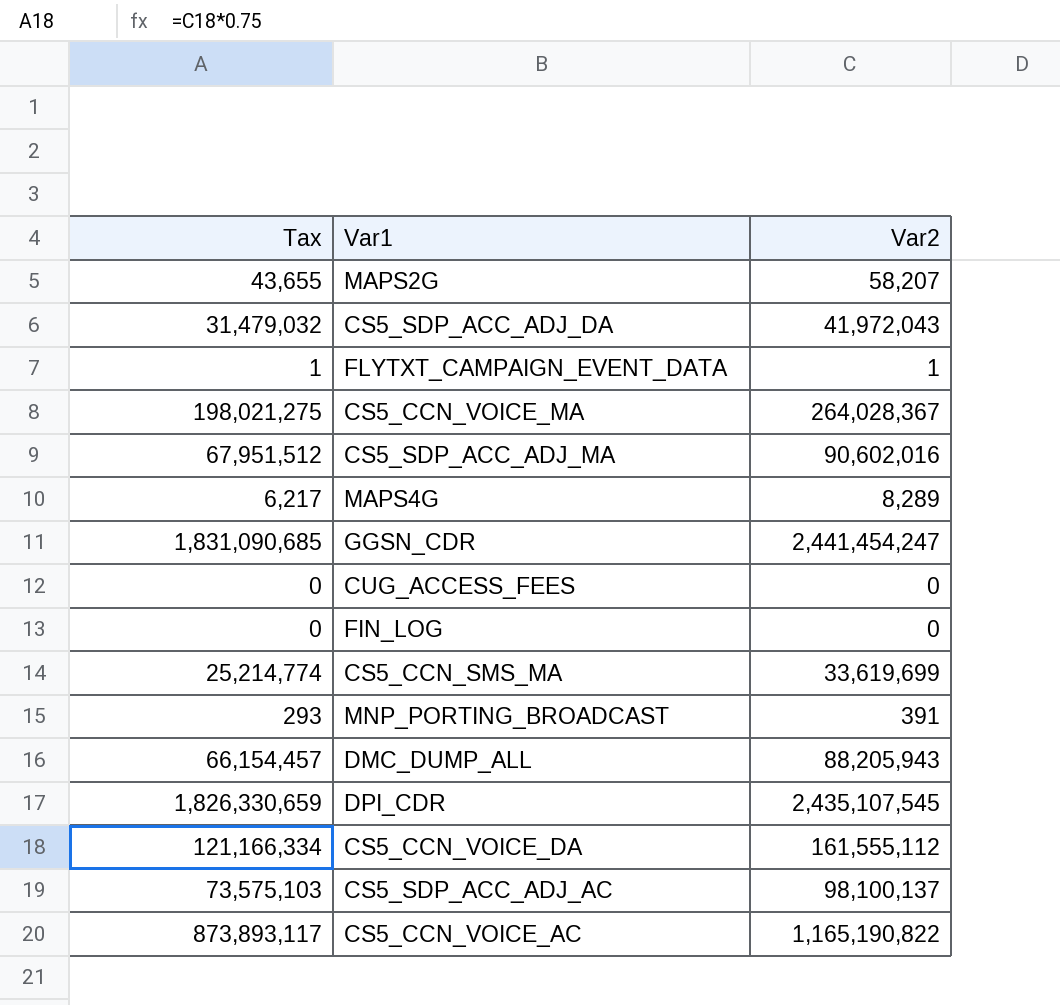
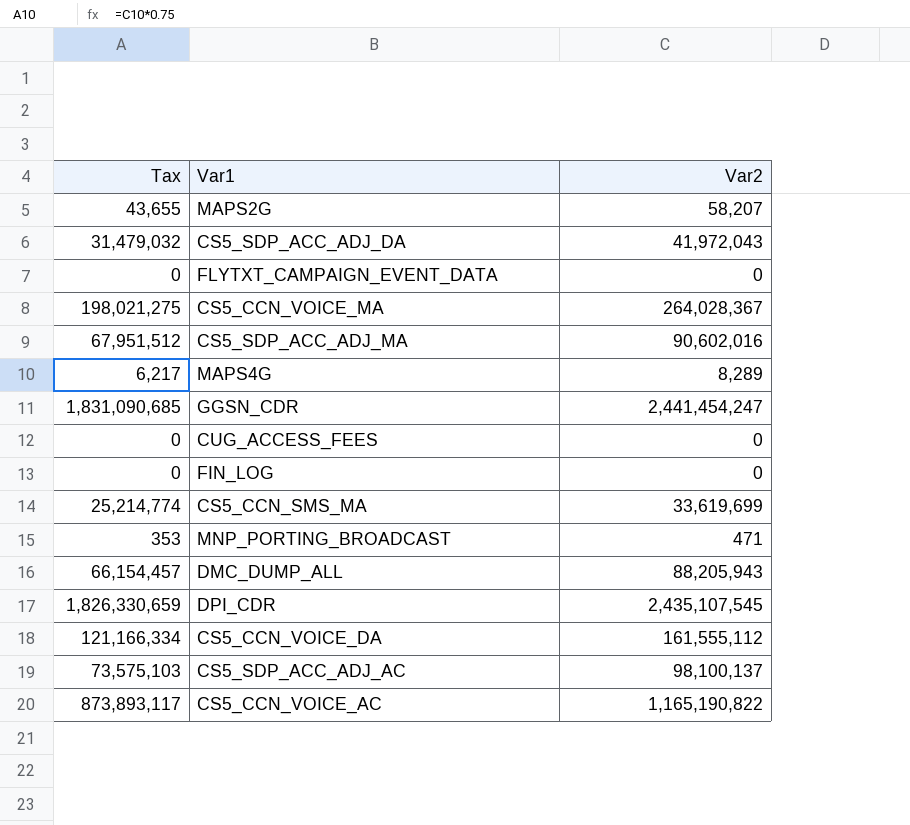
FLYTXT_CAMPAIGN_EVENT_DATA | Tax: 1 -> 0
FLYTXT_CAMPAIGN_EVENT_DATA | Var2: 1 -> 0
MNP_PORTING_BROADCAST | Tax: 293 -> 353
MNP_PORTING_BROADCAST | Var2: 391 -> 471

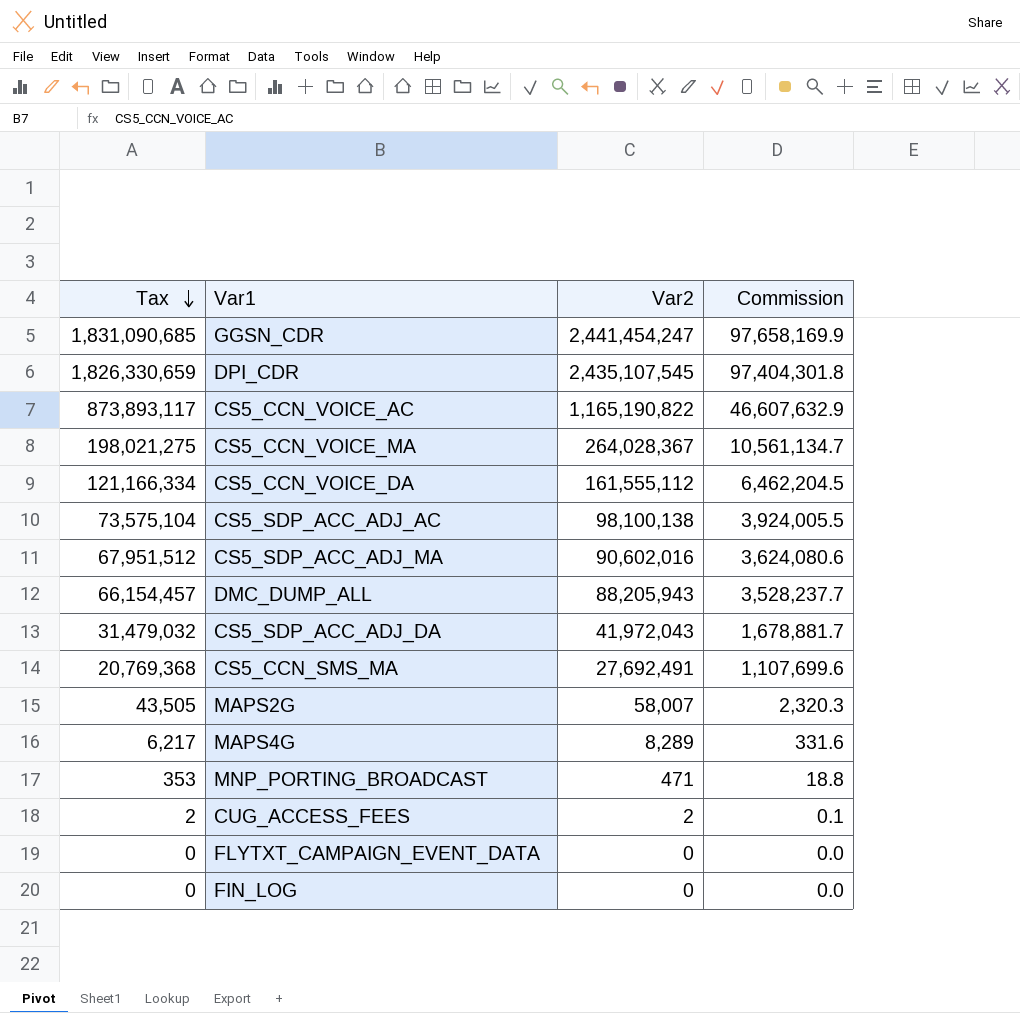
row order: none -> Tax descending
column Commission | formula: none -> [Var2] * 0.04
CS5_SDP_ACC_ADJ_AC | Tax: 73,575,103 -> 73,575,104
CS5_SDP_ACC_ADJ_AC | Var2: 98,100,137 -> 98,100,138
CS5_CCN_SMS_MA | Tax: 25,214,774 -> 20,769,368
CS5_CCN_SMS_MA | Var2: 33,619,699 -> 27,692,491
MAPS2G | Tax: 43,655 -> 43,505
MAPS2G | Var2: 58,207 -> 58,007
CUG_ACCESS_FEES | Tax: 0 -> 2
CUG_ACCESS_FEES | Var2: 0 -> 2

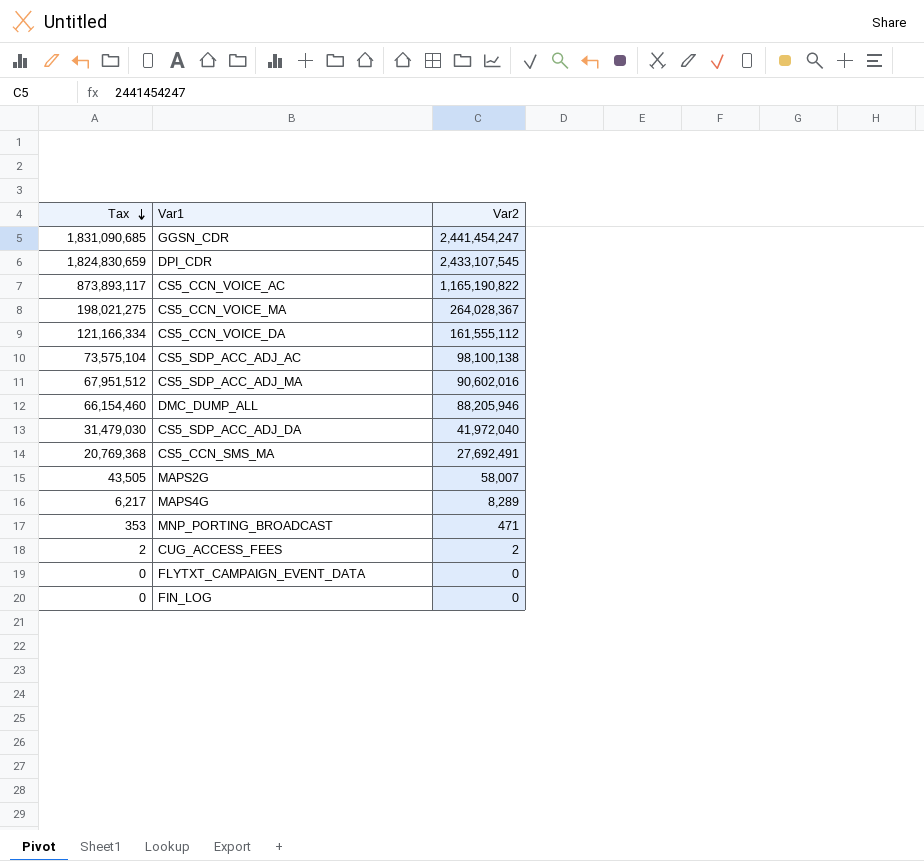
column Commission | formula: [Var2] * 0.04 -> none
DPI_CDR | Tax: 1,826,330,659 -> 1,824,830,659
DPI_CDR | Var2: 2,435,107,545 -> 2,433,107,545
DMC_DUMP_ALL | Tax: 66,154,457 -> 66,154,460
DMC_DUMP_ALL | Var2: 88,205,943 -> 88,205,946
CS5_SDP_ACC_ADJ_DA | Tax: 31,479,032 -> 31,479,030
CS5_SDP_ACC_ADJ_DA | Var2: 41,972,043 -> 41,972,040

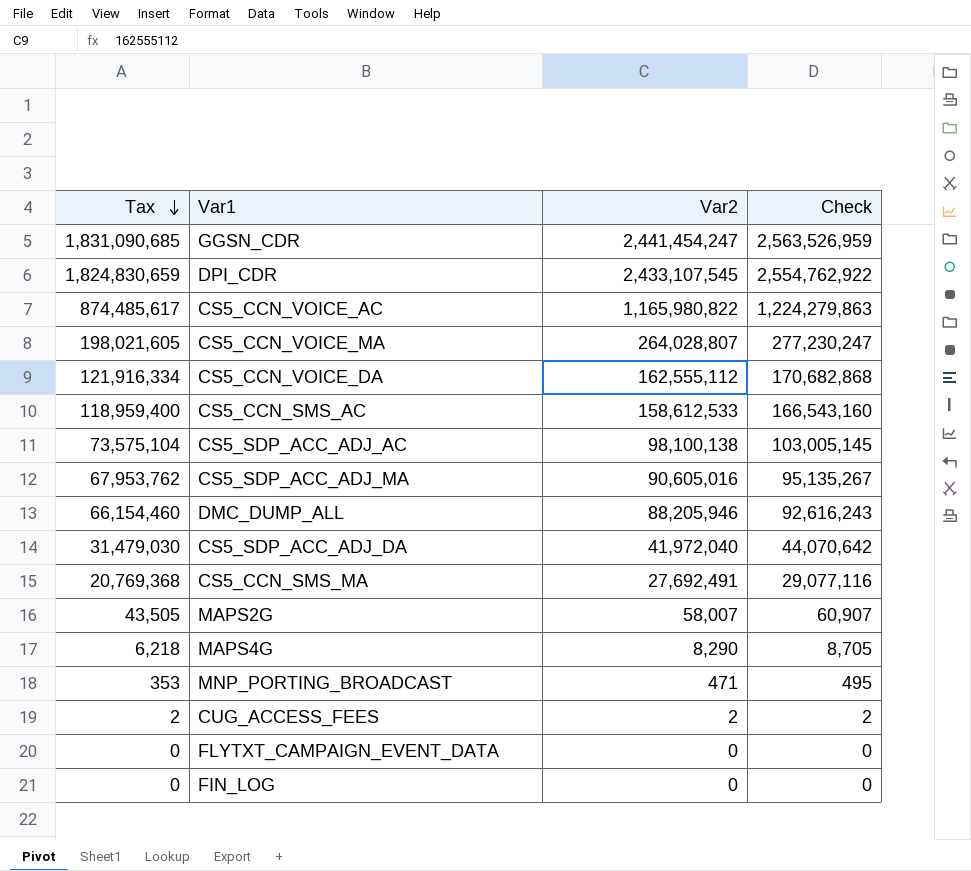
column Check | formula: none -> [Var2] * 1.05
CS5_CCN_VOICE_AC | Tax: 873,893,117 -> 874,485,617
CS5_CCN_VOICE_AC | Var2: 1,165,190,822 -> 1,165,980,822
CS5_CCN_VOICE_MA | Tax: 198,021,275 -> 198,021,605
CS5_CCN_VOICE_MA | Var2: 264,028,367 -> 264,028,807
CS5_CCN_VOICE_DA | Tax: 121,166,334 -> 121,916,334
CS5_CCN_VOICE_DA | Var2: 161,555,112 -> 162,555,112
row CS5_CCN_SMS_AC: none -> 118,959,400 | 158,612,533 | 166,543,160
CS5_SDP_ACC_ADJ_MA | Tax: 67,951,512 -> 67,953,762
CS5_SDP_ACC_ADJ_MA | Var2: 90,602,016 -> 90,605,016
MAPS4G | Tax: 6,217 -> 6,218
MAPS4G | Var2: 8,289 -> 8,290

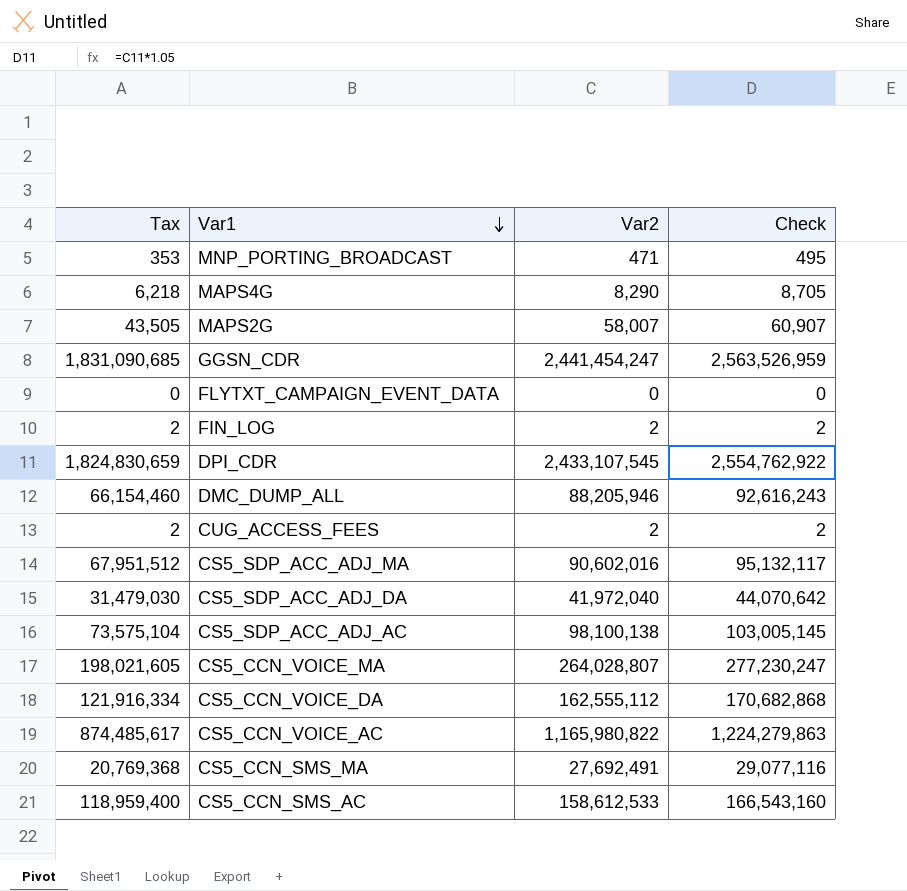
row order: Tax descending -> Var1 descending
FIN_LOG | Tax: 0 -> 2
FIN_LOG | Var2: 0 -> 2
FIN_LOG | Check: 0 -> 2
CS5_SDP_ACC_ADJ_MA | Tax: 67,953,762 -> 67,951,512
CS5_SDP_ACC_ADJ_MA | Var2: 90,605,016 -> 90,602,016
CS5_SDP_ACC_ADJ_MA | Check: 95,135,267 -> 95,132,117

